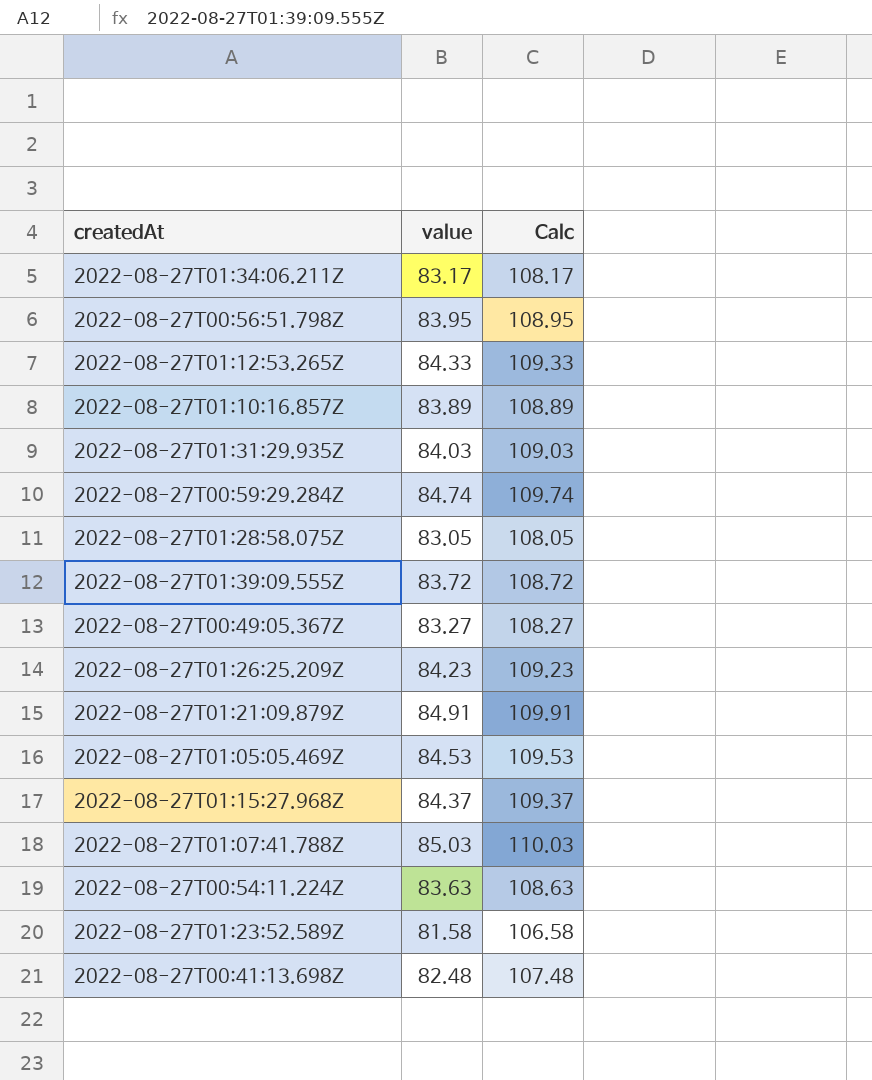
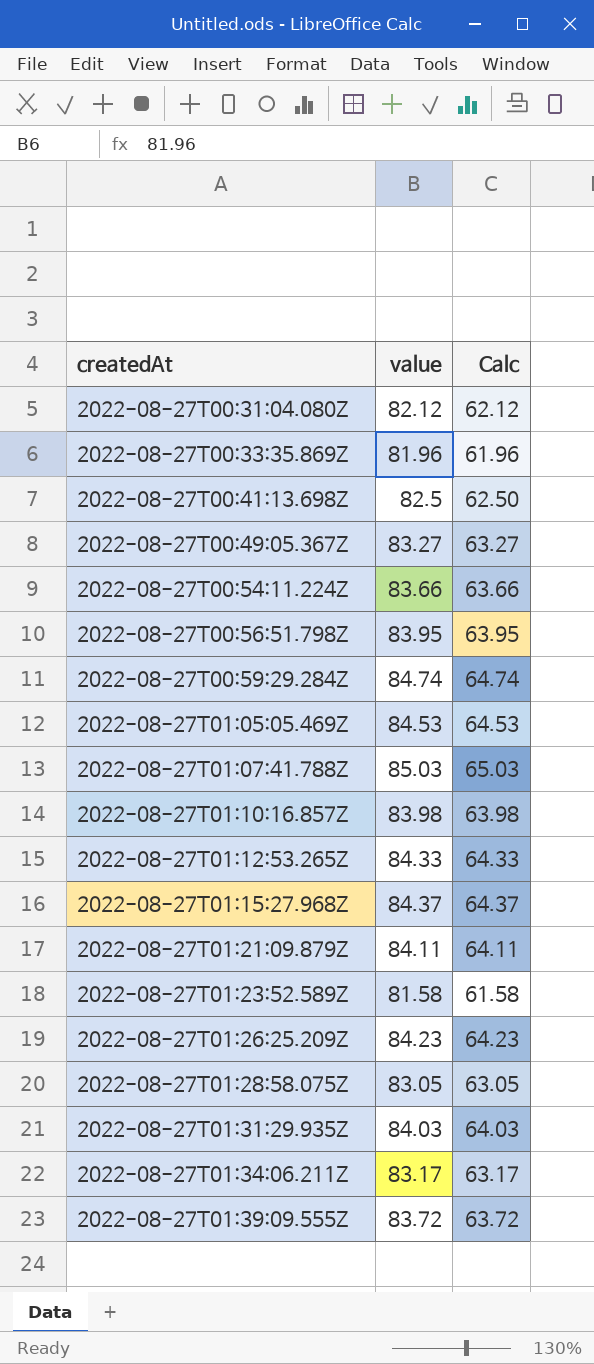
row order: none -> createdAt ascending
column Calc | formula: [value] + 25 -> [value] - 20
row 2022-08-27T00:31:04.080Z: none -> 82.12 | 62.12
row 2022-08-27T00:33:35.869Z: none -> 81.96 | 61.96
2022-08-27T00:41:13.698Z | value: 82.48 -> 82.5
2022-08-27T00:54:11.224Z | value: 83.63 -> 83.66
2022-08-27T01:10:16.857Z | value: 83.89 -> 83.98
2022-08-27T01:21:09.879Z | value: 84.91 -> 84.11

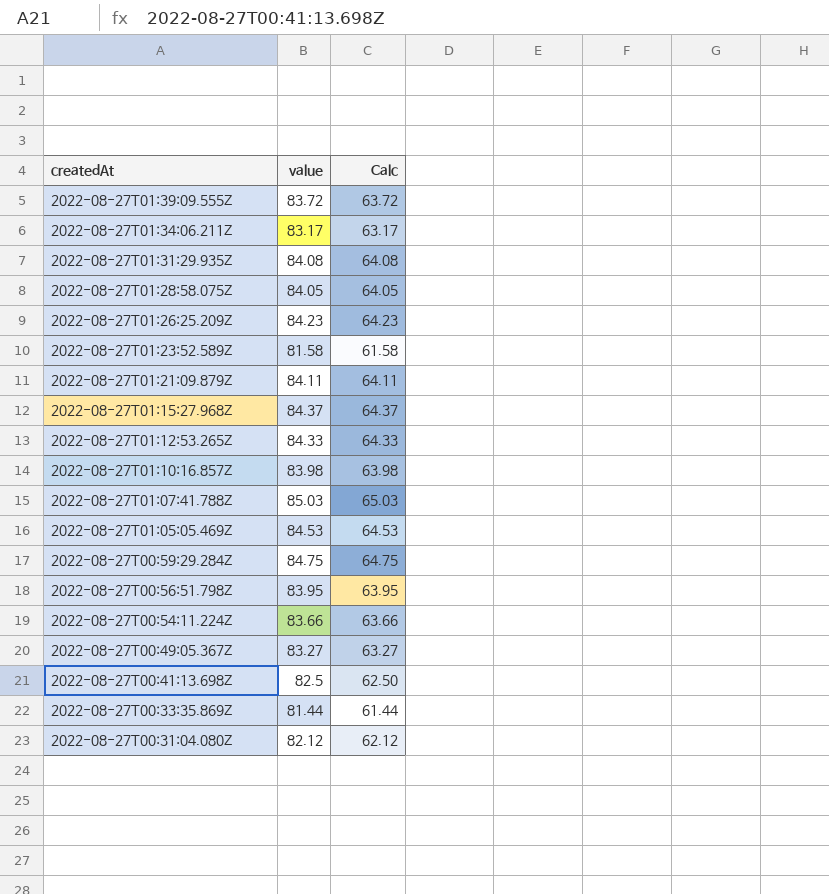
row order: createdAt ascending -> createdAt descending
2022-08-27T01:31:29.935Z | value: 84.03 -> 84.08
2022-08-27T01:31:29.935Z | Calc: 64.03 -> 64.08
2022-08-27T01:28:58.075Z | value: 83.05 -> 84.05
2022-08-27T01:28:58.075Z | Calc: 63.05 -> 64.05
2022-08-27T00:59:29.284Z | value: 84.74 -> 84.75
2022-08-27T00:59:29.284Z | Calc: 64.74 -> 64.75
2022-08-27T00:33:35.869Z | value: 81.96 -> 81.44
2022-08-27T00:33:35.869Z | Calc: 61.96 -> 61.44

